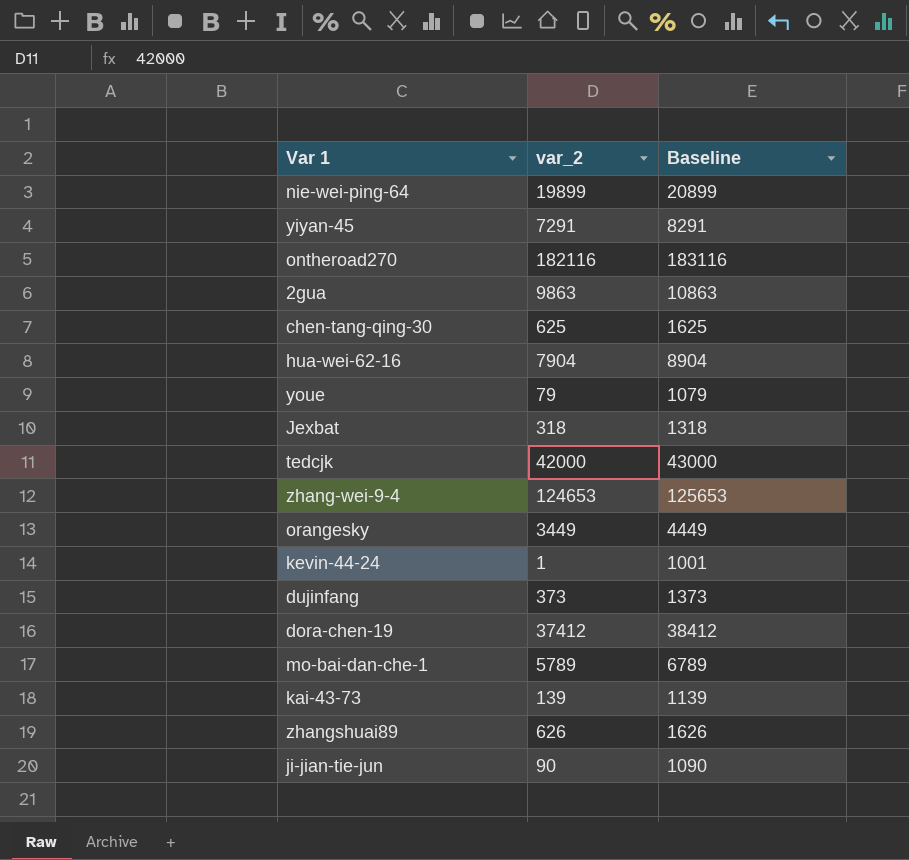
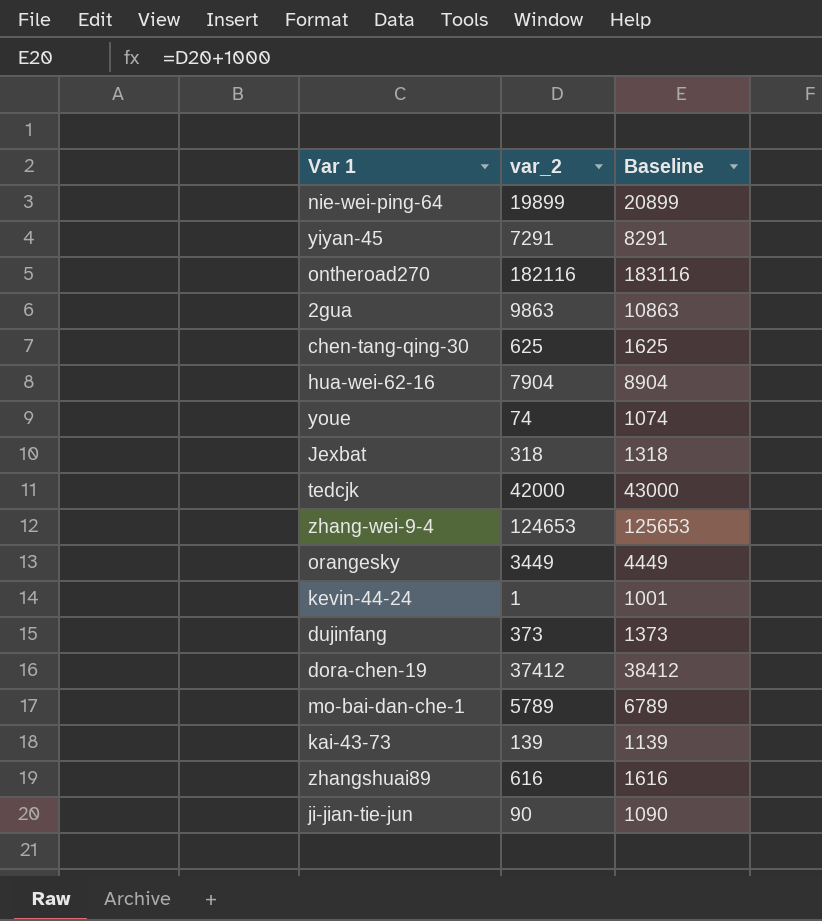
youe | var_2: 79 -> 74
youe | Baseline: 1079 -> 1074
zhangshuai89 | var_2: 626 -> 616
zhangshuai89 | Baseline: 1626 -> 1616

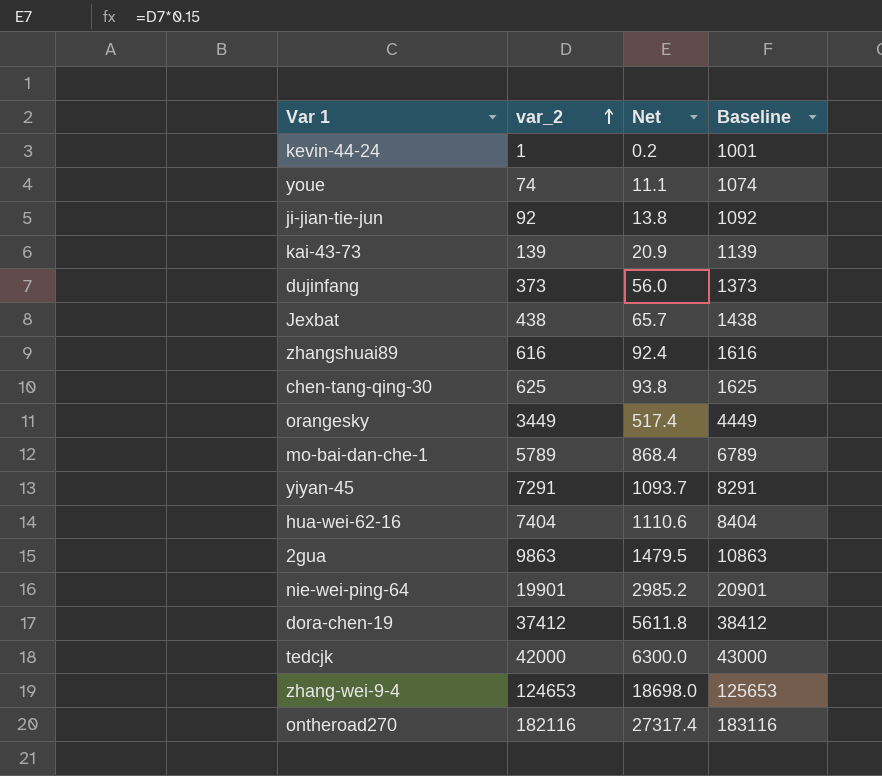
row order: none -> var_2 ascending
column Net | formula: none -> [var_2] * 0.15
ji-jian-tie-jun | var_2: 90 -> 92
ji-jian-tie-jun | Baseline: 1090 -> 1092
Jexbat | var_2: 318 -> 438
Jexbat | Baseline: 1318 -> 1438
hua-wei-62-16 | var_2: 7904 -> 7404
hua-wei-62-16 | Baseline: 8904 -> 8404
nie-wei-ping-64 | var_2: 19899 -> 19901
nie-wei-ping-64 | Baseline: 20899 -> 20901

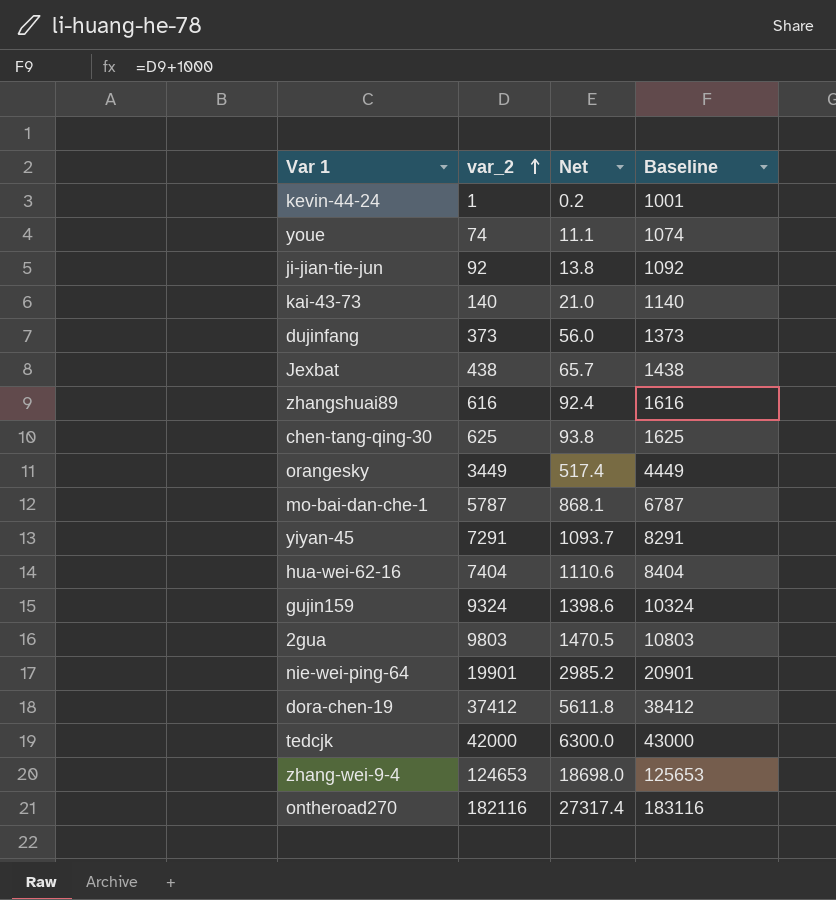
kai-43-73 | var_2: 139 -> 140
kai-43-73 | Net: 20.9 -> 21.0
kai-43-73 | Baseline: 1139 -> 1140
mo-bai-dan-che-1 | var_2: 5789 -> 5787
mo-bai-dan-che-1 | Net: 868.4 -> 868.1
mo-bai-dan-che-1 | Baseline: 6789 -> 6787
row gujin159: none -> 9324 | 1398.6 | 10324
2gua | var_2: 9863 -> 9803
2gua | Net: 1479.5 -> 1470.5
2gua | Baseline: 10863 -> 10803

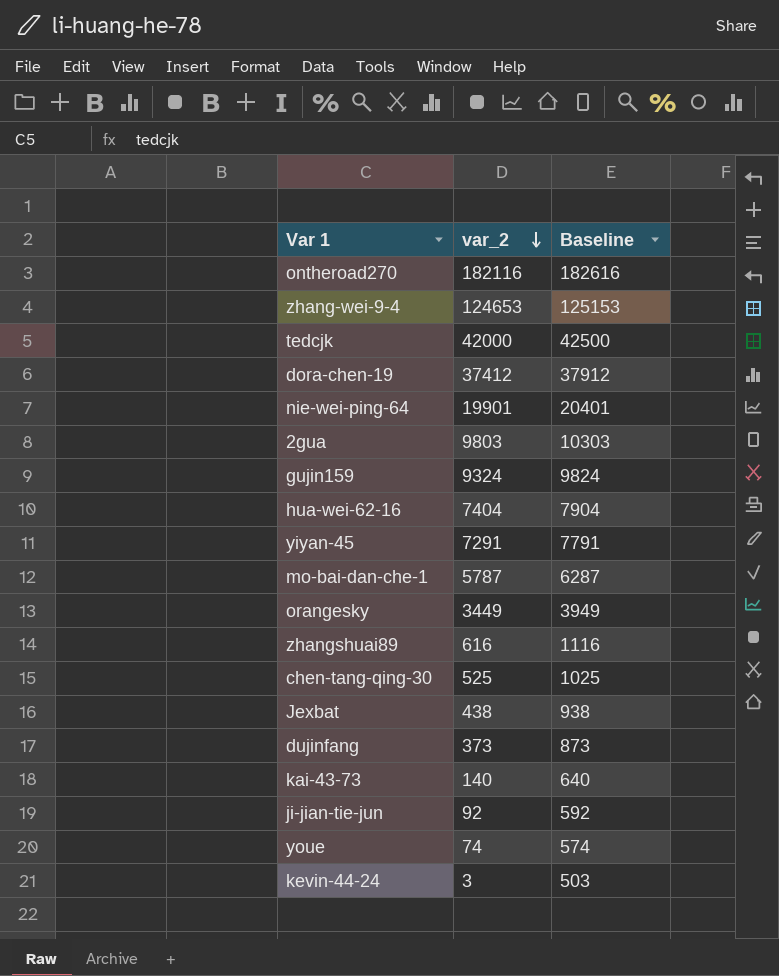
row order: var_2 ascending -> var_2 descending
column Net | formula: [var_2] * 0.15 -> none
column Baseline | formula: [var_2] + 1000 -> [var_2] + 500
chen-tang-qing-30 | var_2: 625 -> 525
kevin-44-24 | var_2: 1 -> 3

